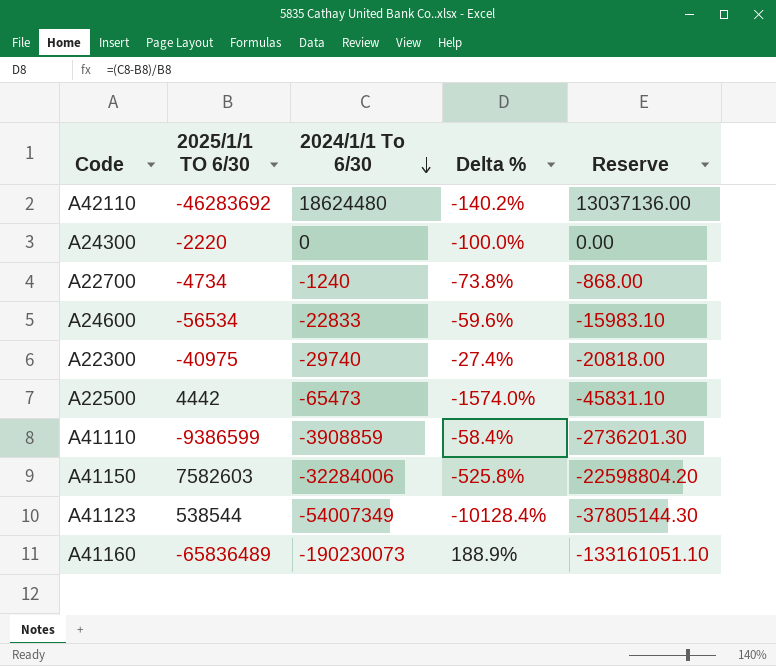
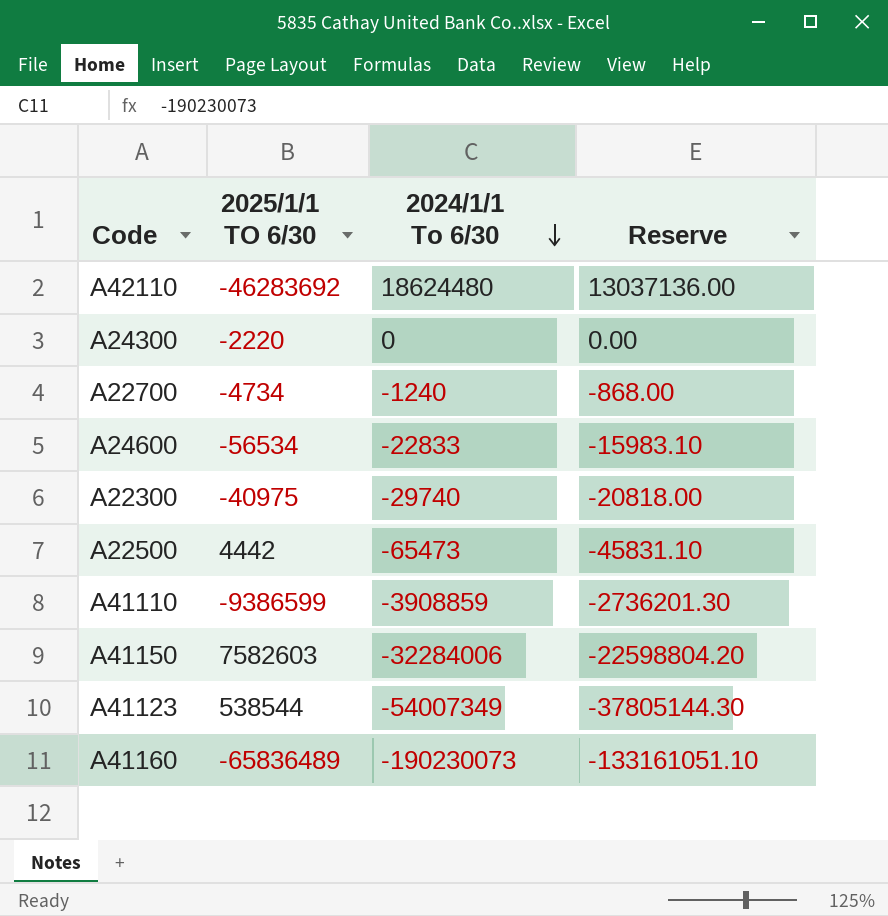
column Delta % | formula: ([2024/1/1 To 6/30] - [2025/1/1 TO 6/30]) / [2025/1/1 TO 6/30] -> none

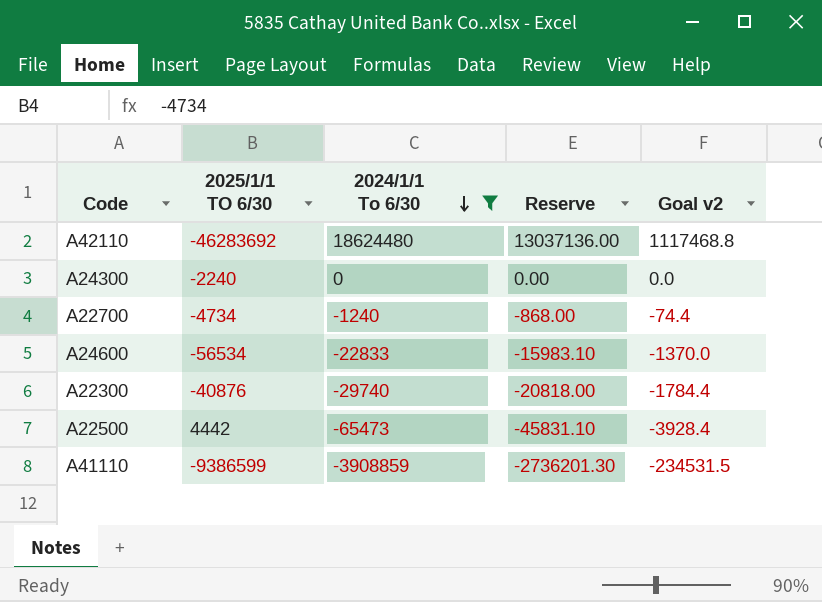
filter: none -> 2024/1/1 To 6/30 >= -3908859
column Goal v2 | formula: none -> [2024/1/1 To 6/30] * 0.06
A24300 | 2025/1/1 TO 6/30: -2220 -> -2240
A22300 | 2025/1/1 TO 6/30: -40975 -> -40876

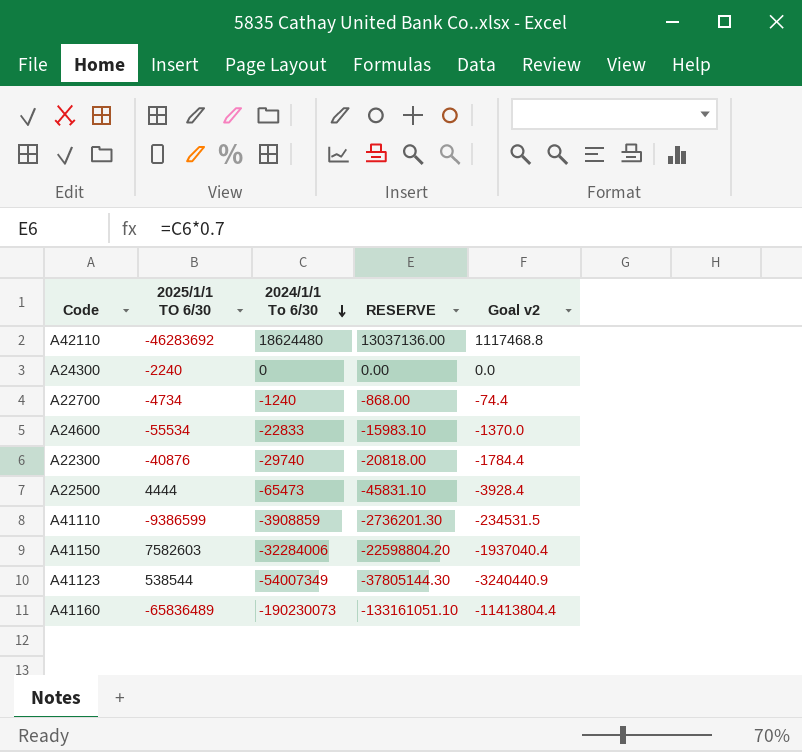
filter: 2024/1/1 To 6/30 >= -3908859 -> none
column name: Reserve -> RESERVE
A24600 | 2025/1/1 TO 6/30: -56534 -> -55534
A22500 | 2025/1/1 TO 6/30: 4442 -> 4444

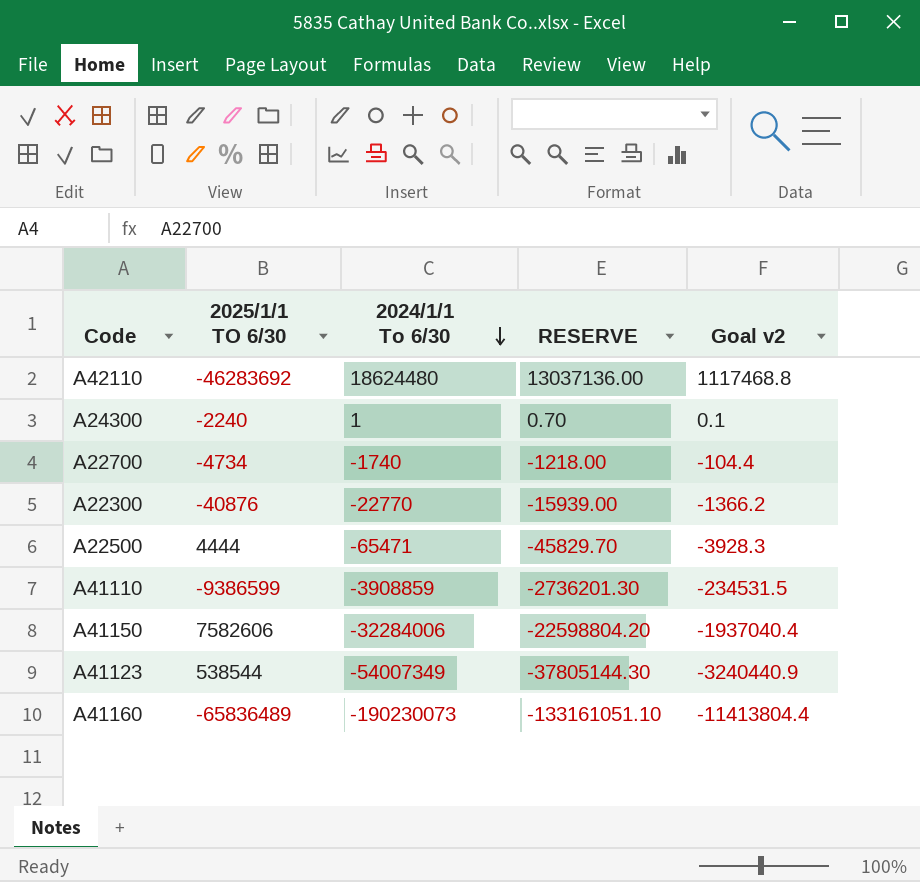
row A24600: -55534 | -22833 | -15983.10 | -1370.0 -> none
A24300 | 2024/1/1 To 6/30: 0 -> 1
A24300 | RESERVE: 0.00 -> 0.70
A24300 | Goal v2: 0.0 -> 0.1
A22700 | 2024/1/1 To 6/30: -1240 -> -1740
A22700 | RESERVE: -868.00 -> -1218.00
A22700 | Goal v2: -74.4 -> -104.4
A22300 | 2024/1/1 To 6/30: -29740 -> -22770
A22300 | RESERVE: -20818.00 -> -15939.00
A22300 | Goal v2: -1784.4 -> -1366.2
A22500 | 2024/1/1 To 6/30: -65473 -> -65471
A22500 | RESERVE: -45831.10 -> -45829.70
A22500 | Goal v2: -3928.4 -> -3928.3
A41150 | 2025/1/1 TO 6/30: 7582603 -> 7582606

